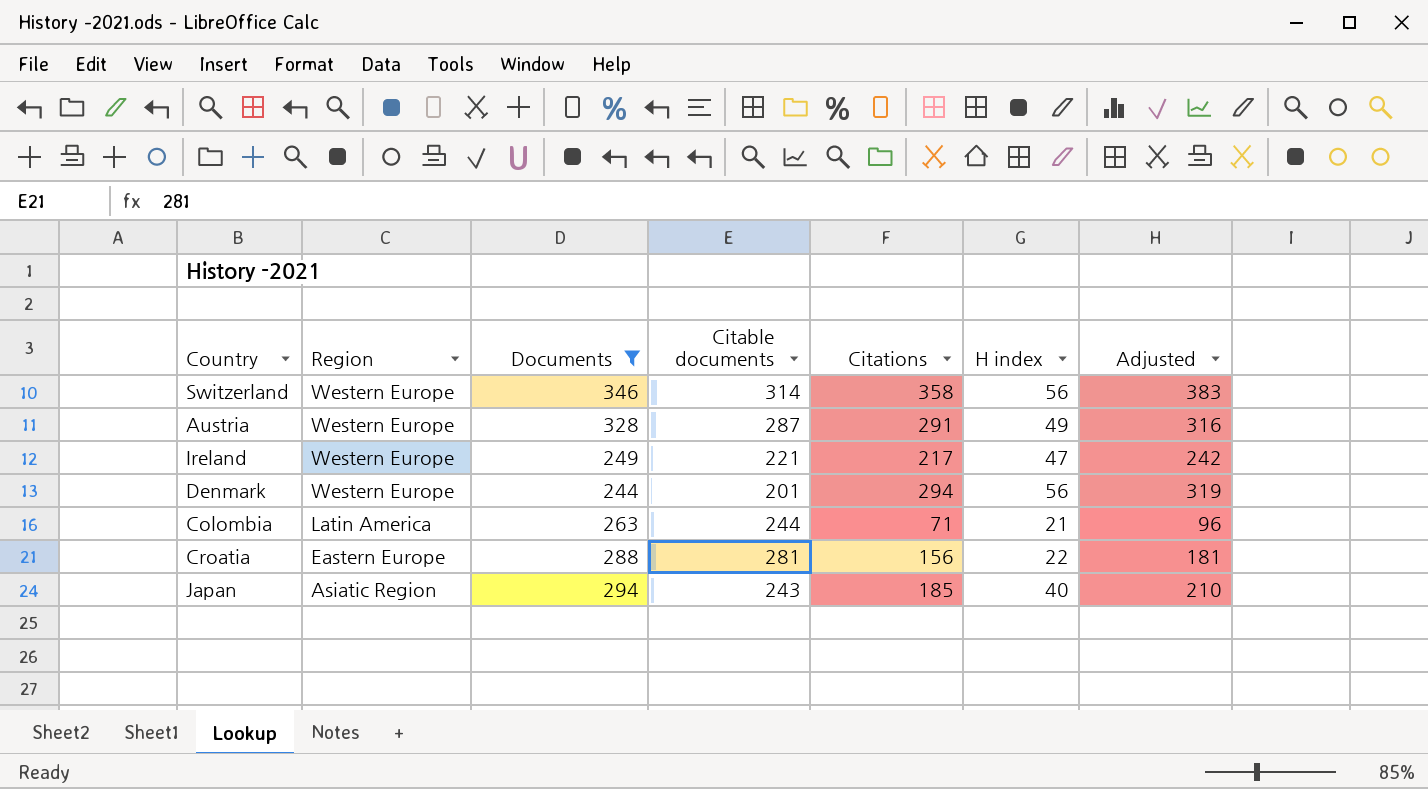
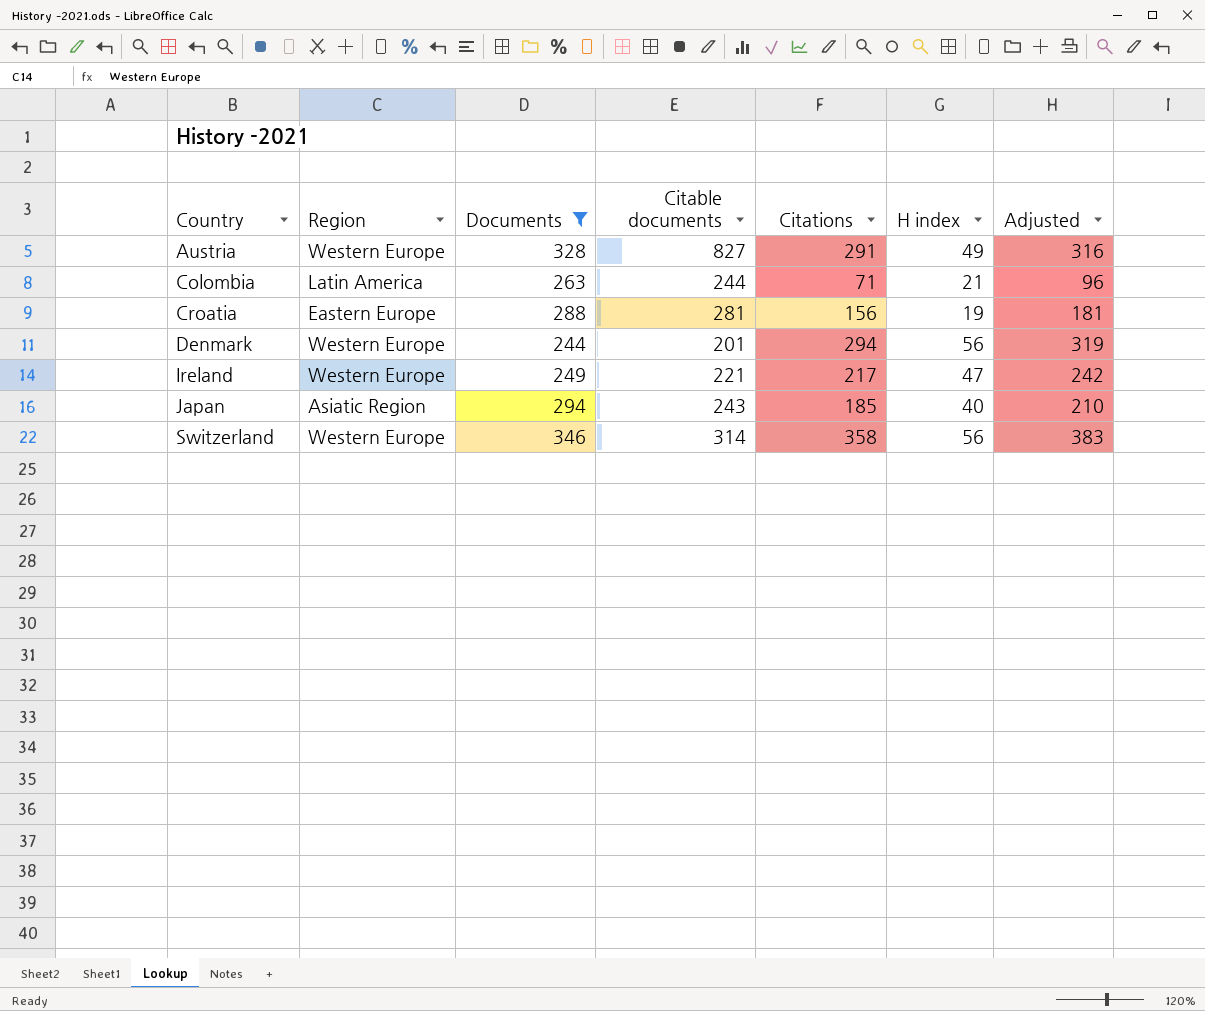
row order: Region descending -> Country ascending
Austria | Citable documents: 287 -> 827
Croatia | H index: 22 -> 19

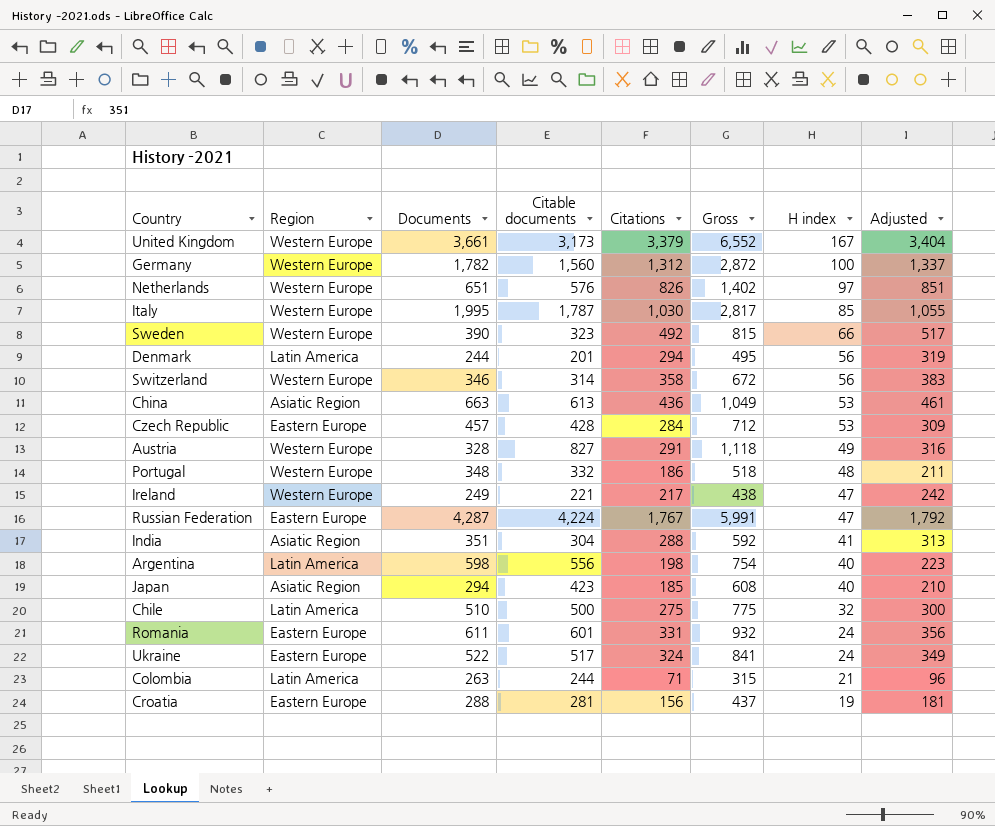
filter: Documents <= 346 -> none
row order: Country ascending -> H index descending
column Gross | formula: none -> [Citable documents] + [Citations]
Denmark | Region: Western Europe -> Latin America
Japan | Citable documents: 243 -> 423

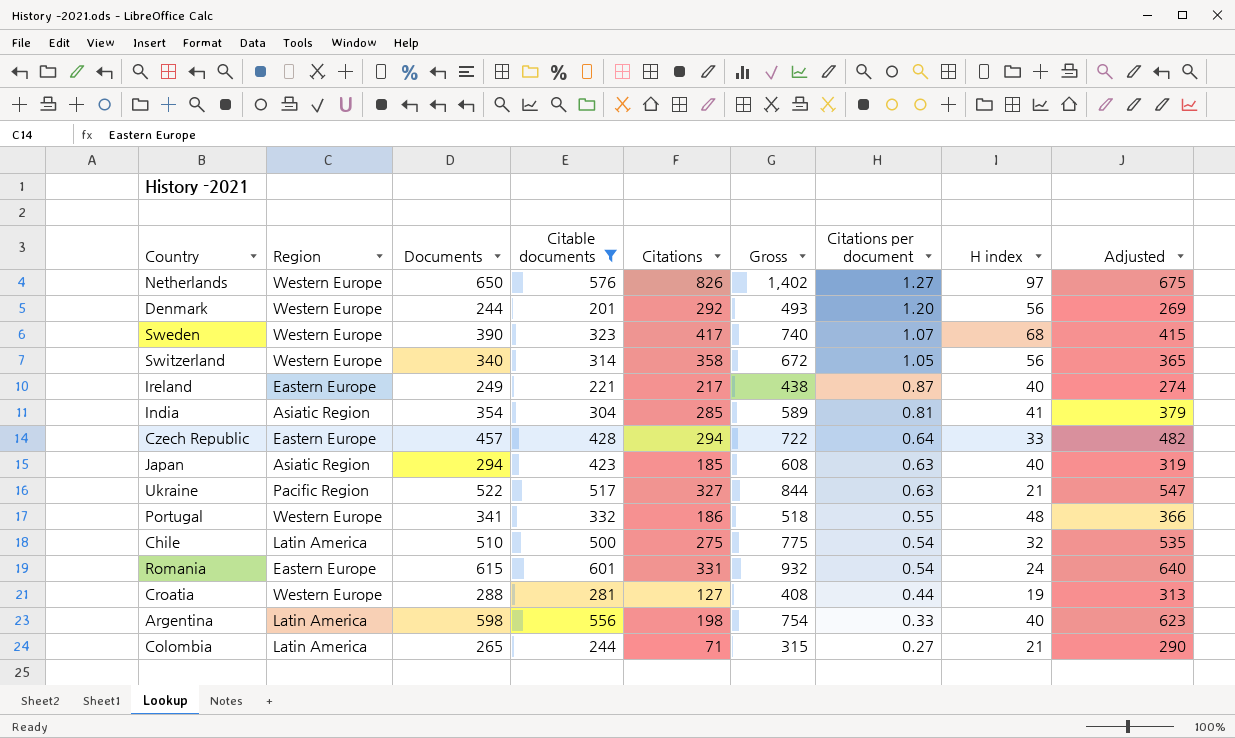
filter: none -> Citable documents <= 601
row order: H index descending -> Citations per document descending
column Citations per document | formula: none -> [Citations] / [Documents]
column Adjusted | formula: [Citations] + 25 -> [Documents] + 25
Netherlands | Documents: 651 -> 650
Denmark | Region: Latin America -> Western Europe
Denmark | Citations: 294 -> 292
Denmark | Gross: 495 -> 493
Sweden | Citations: 492 -> 417
Sweden | Gross: 815 -> 740
Sweden | H index: 66 -> 68
Switzerland | Documents: 346 -> 340
Ireland | Region: Western Europe -> Eastern Europe
Ireland | H index: 47 -> 40
India | Documents: 351 -> 354
India | Citations: 288 -> 285
India | Gross: 592 -> 589
Czech Republic | Citations: 284 -> 294
Czech Republic | Gross: 712 -> 722
Czech Republic | H index: 53 -> 33
Ukraine | Region: Eastern Europe -> Pacific Region
Ukraine | Citations: 324 -> 327
Ukraine | Gross: 841 -> 844
Ukraine | H index: 24 -> 21
Portugal | Documents: 348 -> 341
Romania | Documents: 611 -> 615
Croatia | Region: Eastern Europe -> Western Europe
Croatia | Citations: 156 -> 127
Croatia | Gross: 437 -> 408
Colombia | Documents: 263 -> 265

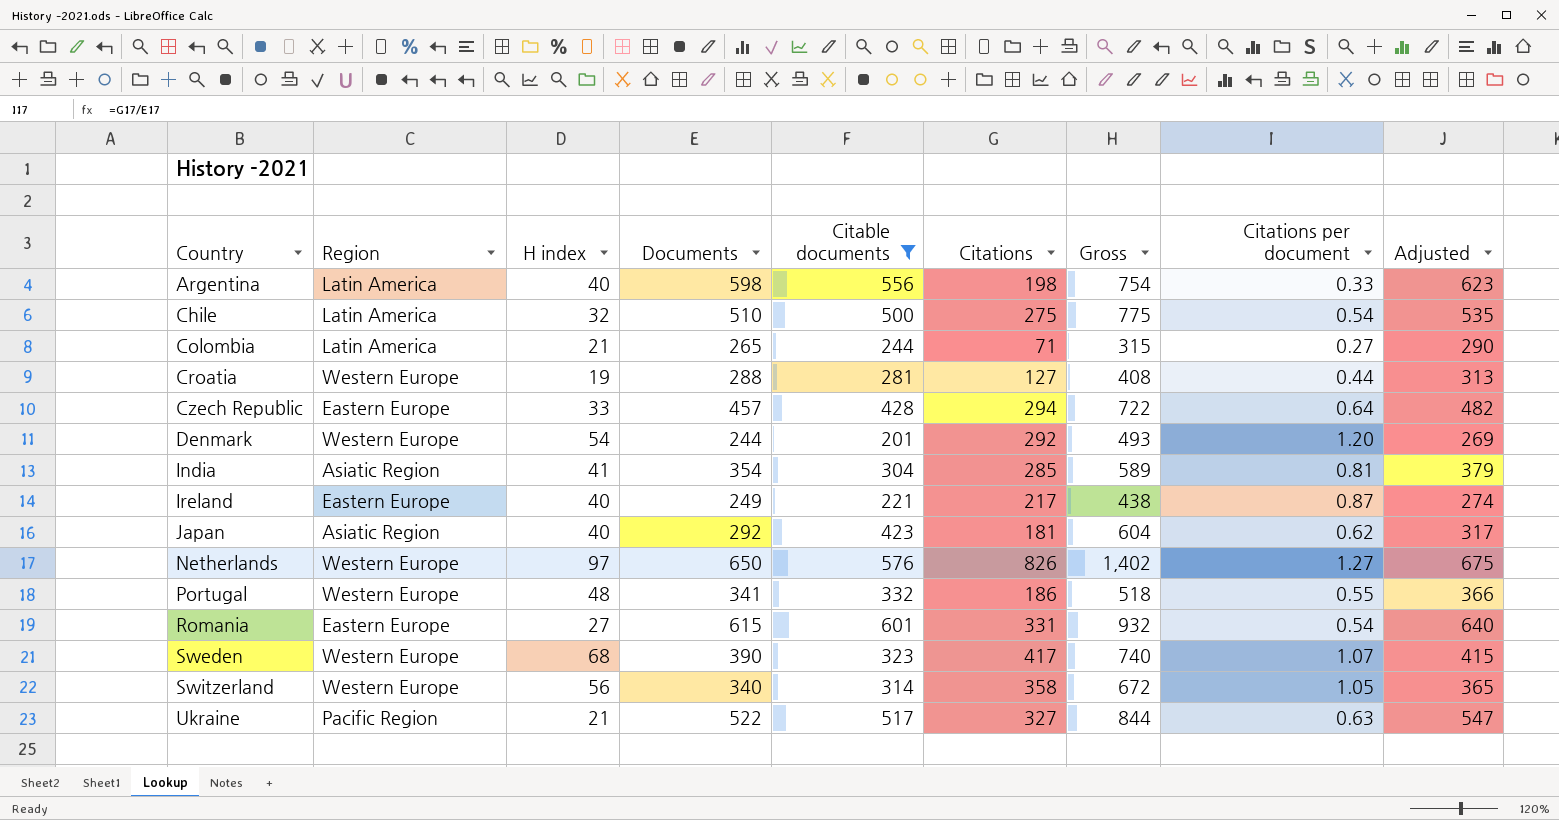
row order: Citations per document descending -> Country ascending
column H index | position: 8 -> 3
Denmark | H index: 56 -> 54
Japan | Documents: 294 -> 292
Japan | Citations: 185 -> 181
Japan | Gross: 608 -> 604
Japan | Citations per document: 0.63 -> 0.62
Japan | Adjusted: 319 -> 317
Romania | H index: 24 -> 27

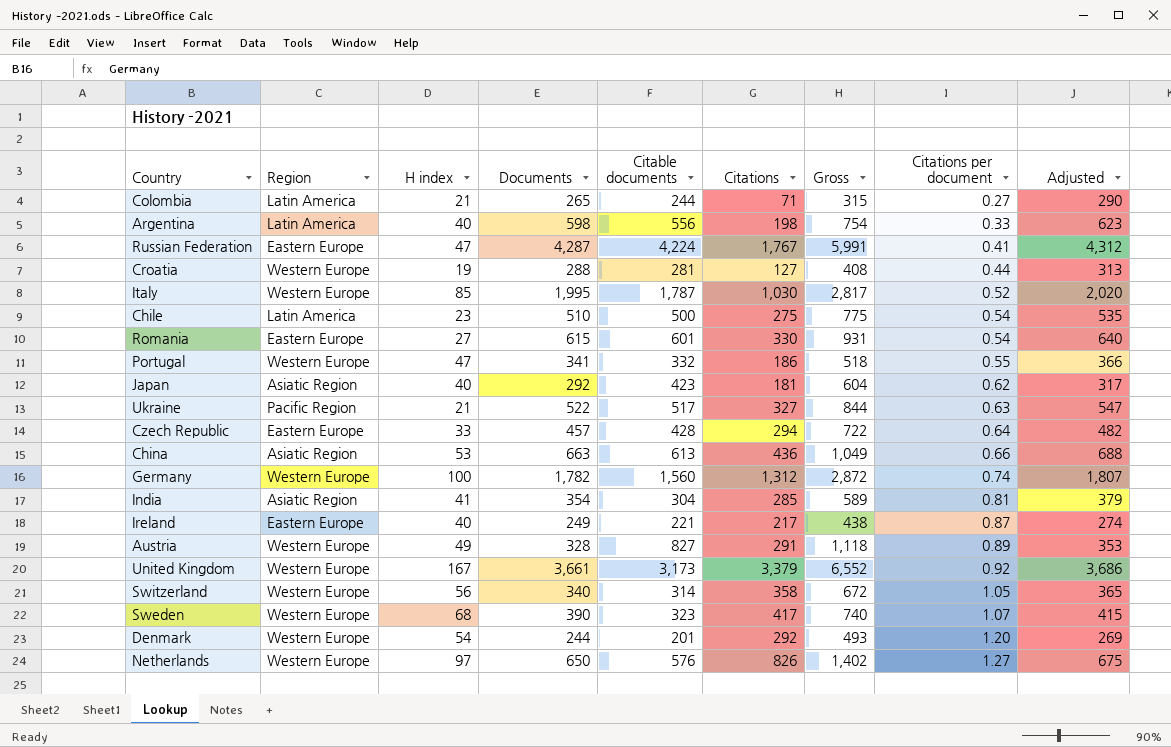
filter: Citable documents <= 601 -> none
row order: Country ascending -> Citations per document ascending
Chile | H index: 32 -> 23
Romania | Citations: 331 -> 330
Romania | Gross: 932 -> 931
Portugal | H index: 48 -> 47

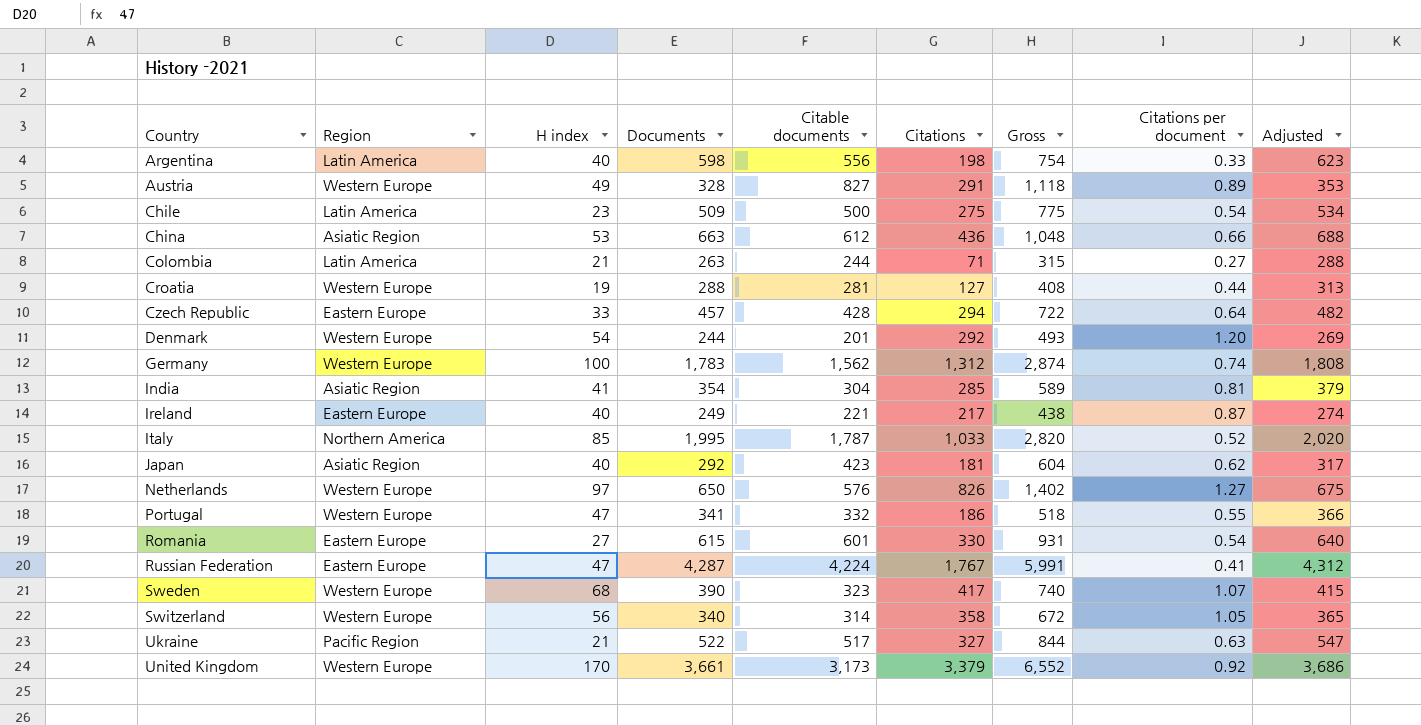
row order: Citations per document ascending -> Country ascending
Chile | Documents: 510 -> 509
Chile | Adjusted: 535 -> 534
China | Citable documents: 613 -> 612
China | Gross: 1,049 -> 1,048
Colombia | Documents: 265 -> 263
Colombia | Adjusted: 290 -> 288
Germany | Documents: 1,782 -> 1,783
Germany | Citable documents: 1,560 -> 1,562
Germany | Gross: 2,872 -> 2,874
Germany | Adjusted: 1,807 -> 1,808
Italy | Region: Western Europe -> Northern America
Italy | Citations: 1,030 -> 1,033
Italy | Gross: 2,817 -> 2,820
United Kingdom | H index: 167 -> 170

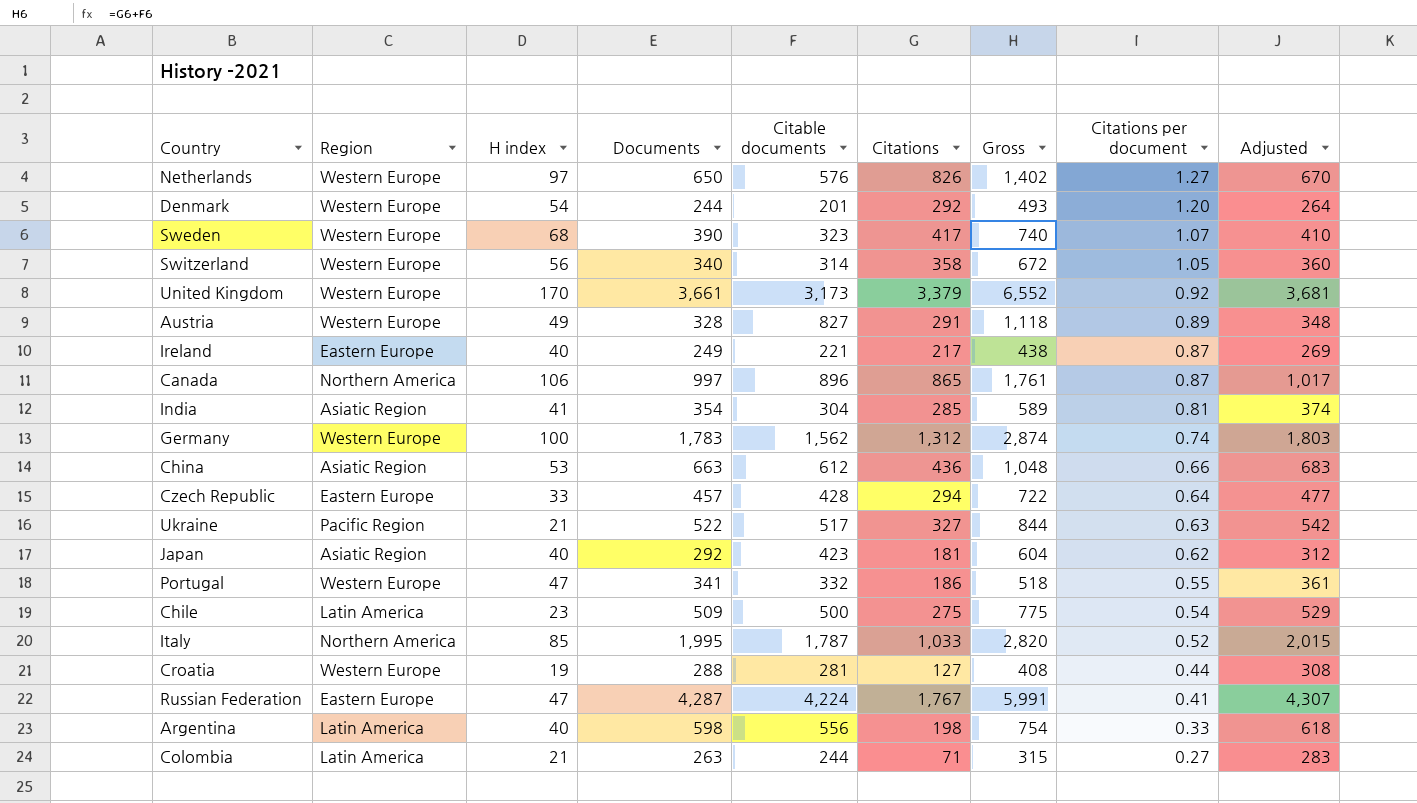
row order: Country ascending -> Citations per document descending
column Adjusted | formula: [Documents] + 25 -> [Documents] + 20
row Romania: Eastern Europe | 27 | 615 | 601 | 330 | 931 | 0.54 | 640 -> none
row Canada: none -> Northern America | 106 | 997 | 896 | 865 | 1,761 | 0.87 | 1,017

